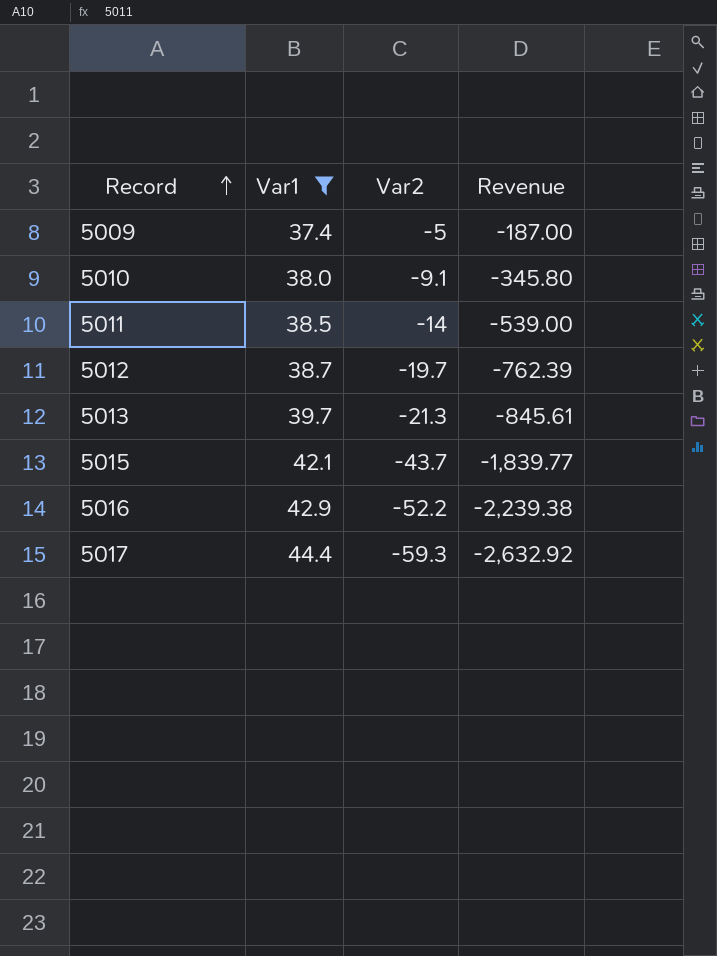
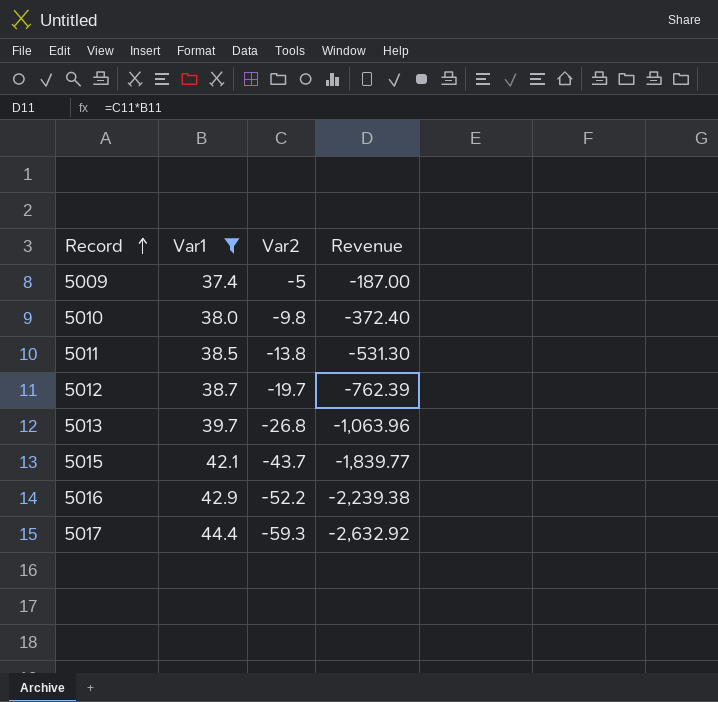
5010 | Var2: -9.1 -> -9.8
5010 | Revenue: -345.80 -> -372.40
5011 | Var2: -14 -> -13.8
5011 | Revenue: -539.00 -> -531.30
5013 | Var2: -21.3 -> -26.8
5013 | Revenue: -845.61 -> -1,063.96

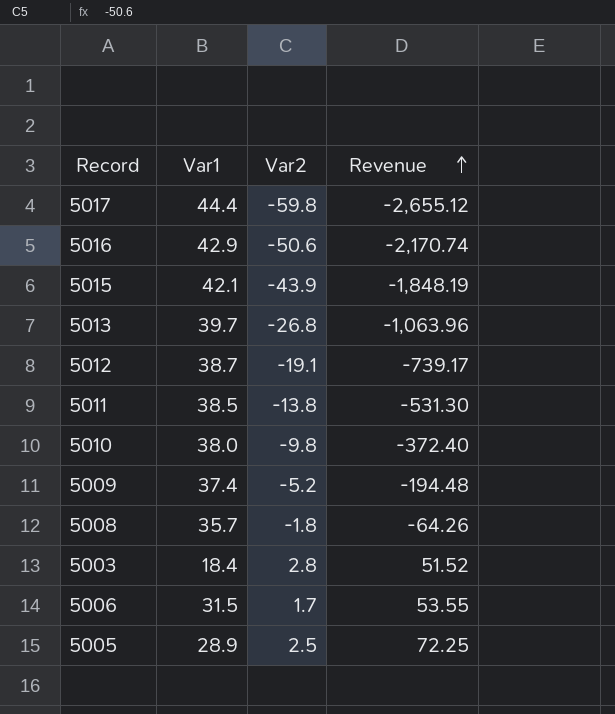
filter: Var1 >= 37.4 -> none
row order: Record ascending -> Revenue ascending
5017 | Var2: -59.3 -> -59.8
5017 | Revenue: -2,632.92 -> -2,655.12
5016 | Var2: -52.2 -> -50.6
5016 | Revenue: -2,239.38 -> -2,170.74
5015 | Var2: -43.7 -> -43.9
5015 | Revenue: -1,839.77 -> -1,848.19
5012 | Var2: -19.7 -> -19.1
5012 | Revenue: -762.39 -> -739.17
5009 | Var2: -5 -> -5.2
5009 | Revenue: -187.00 -> -194.48

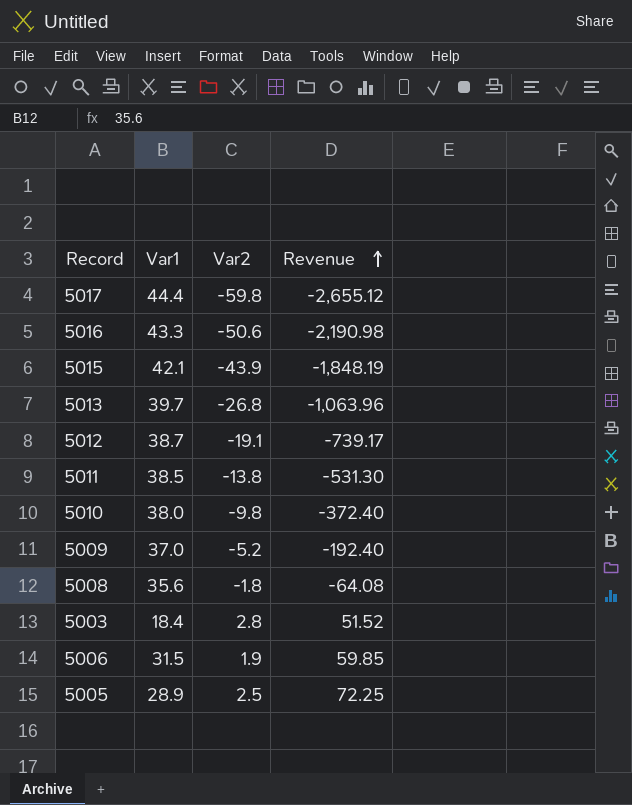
5016 | Var1: 42.9 -> 43.3
5016 | Revenue: -2,170.74 -> -2,190.98
5009 | Var1: 37.4 -> 37.0
5009 | Revenue: -194.48 -> -192.40
5008 | Var1: 35.7 -> 35.6
5008 | Revenue: -64.26 -> -64.08
5006 | Var2: 1.7 -> 1.9
5006 | Revenue: 53.55 -> 59.85

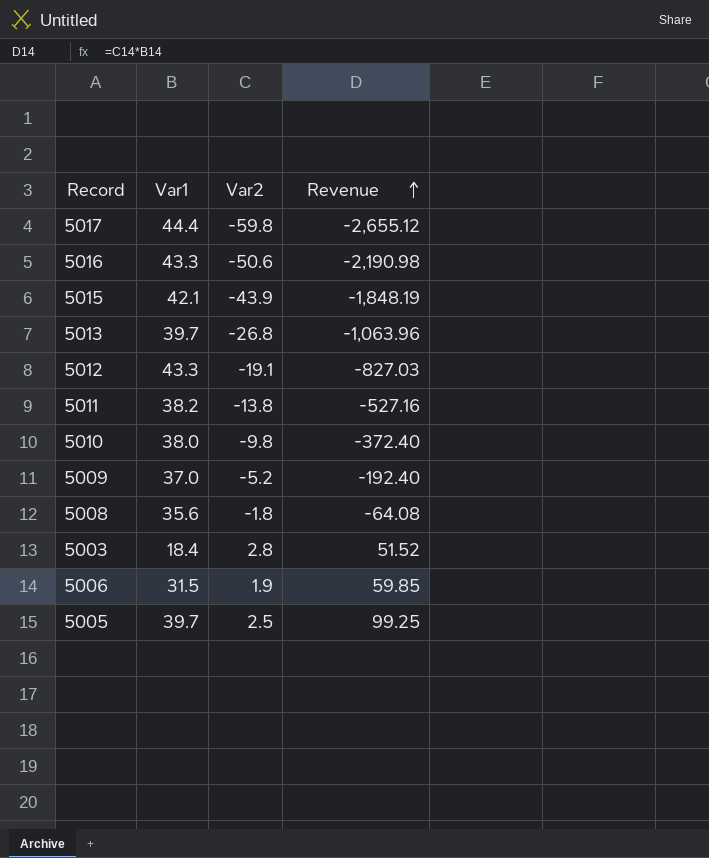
5012 | Var1: 38.7 -> 43.3
5012 | Revenue: -739.17 -> -827.03
5011 | Var1: 38.5 -> 38.2
5011 | Revenue: -531.30 -> -527.16
5005 | Var1: 28.9 -> 39.7
5005 | Revenue: 72.25 -> 99.25

